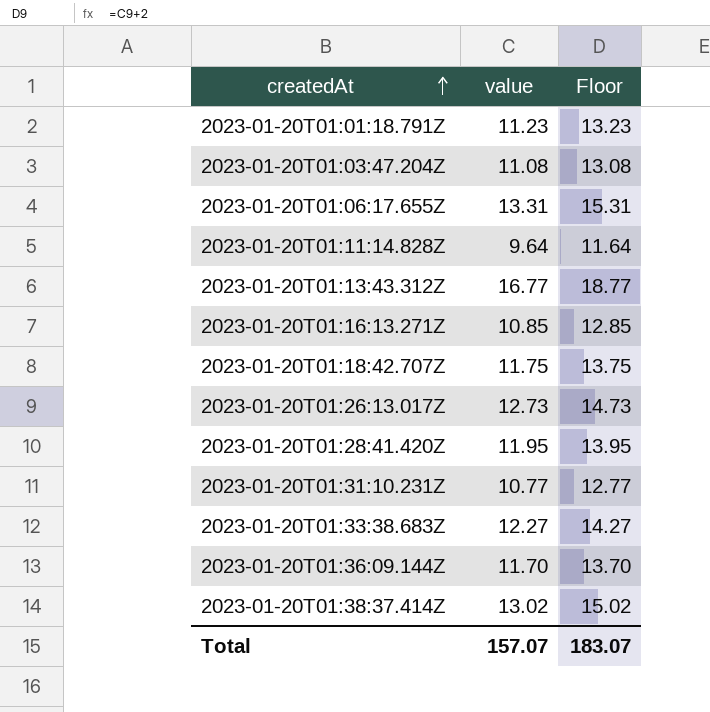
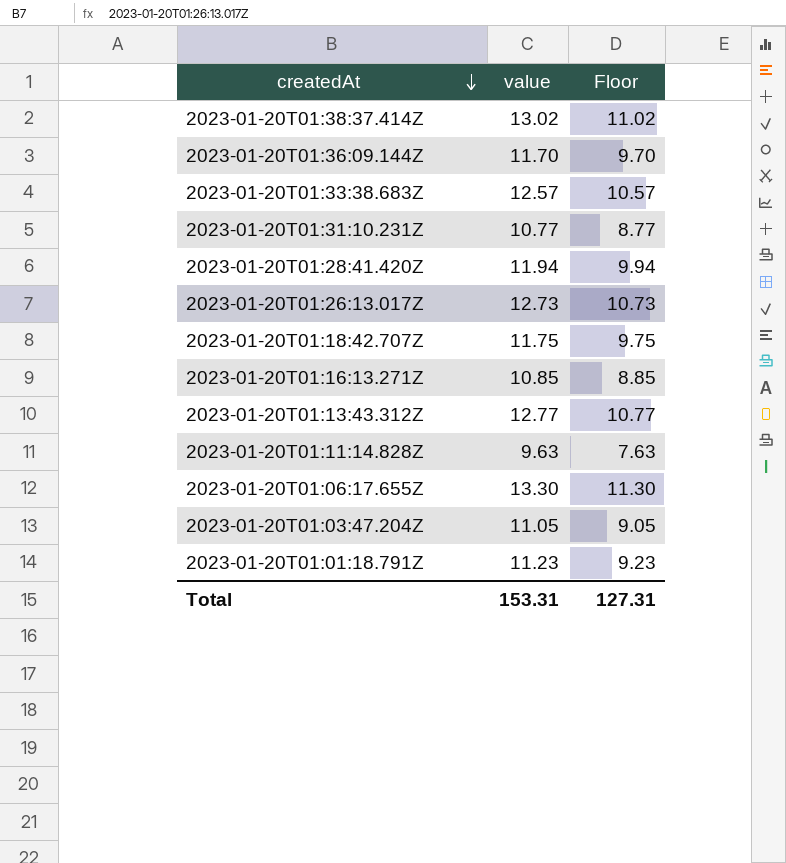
row order: createdAt ascending -> createdAt descending
column Floor | formula: [value] + 2 -> [value] - 2
2023-01-20T01:33:38.683Z | value: 12.27 -> 12.57
2023-01-20T01:28:41.420Z | value: 11.95 -> 11.94
2023-01-20T01:13:43.312Z | value: 16.77 -> 12.77
2023-01-20T01:11:14.828Z | value: 9.64 -> 9.63
2023-01-20T01:06:17.655Z | value: 13.31 -> 13.30
2023-01-20T01:03:47.204Z | value: 11.08 -> 11.05
Total | value: 157.07 -> 153.31
Total | Floor: 183.07 -> 127.31

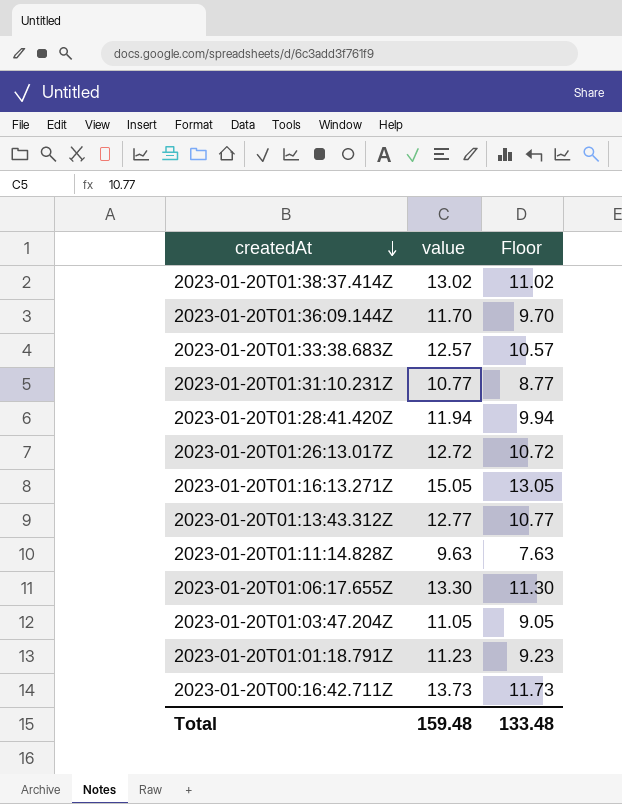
row 2023-01-20T01:18:42.707Z: 11.75 | 9.75 -> none
2023-01-20T01:26:13.017Z | value: 12.73 -> 12.72
2023-01-20T01:26:13.017Z | Floor: 10.73 -> 10.72
2023-01-20T01:16:13.271Z | value: 10.85 -> 15.05
2023-01-20T01:16:13.271Z | Floor: 8.85 -> 13.05
row 2023-01-20T00:16:42.711Z: none -> 13.73 | 11.73
Total | value: 153.31 -> 159.48
Total | Floor: 127.31 -> 133.48

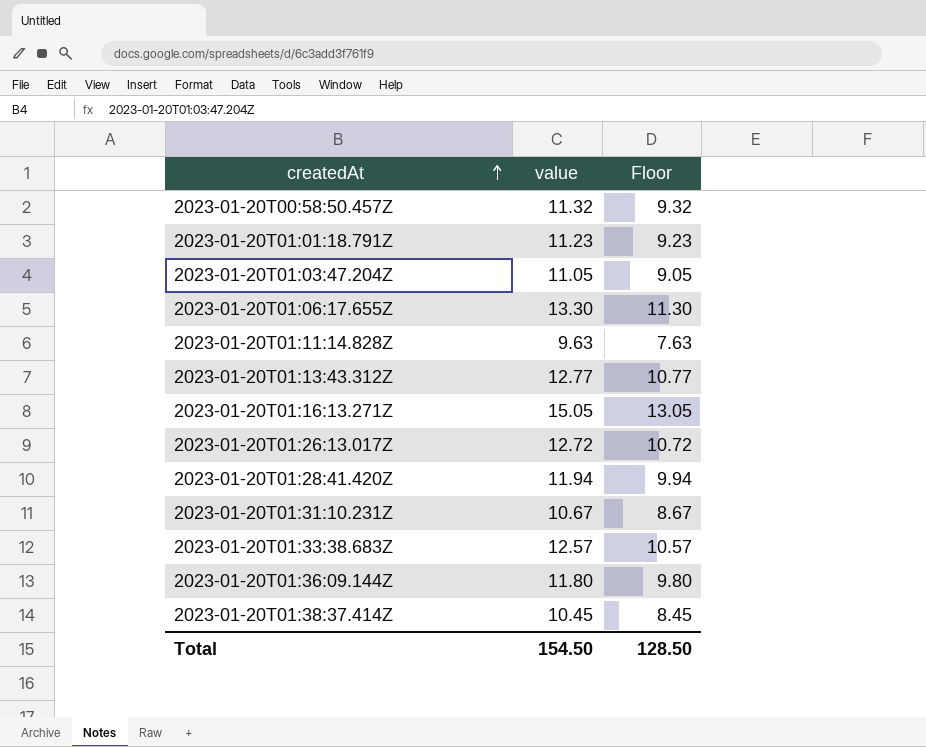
row order: createdAt descending -> createdAt ascending
row 2023-01-20T00:16:42.711Z: 13.73 | 11.73 -> none
row 2023-01-20T00:58:50.457Z: none -> 11.32 | 9.32
2023-01-20T01:31:10.231Z | value: 10.77 -> 10.67
2023-01-20T01:31:10.231Z | Floor: 8.77 -> 8.67
2023-01-20T01:36:09.144Z | value: 11.70 -> 11.80
2023-01-20T01:36:09.144Z | Floor: 9.70 -> 9.80
2023-01-20T01:38:37.414Z | value: 13.02 -> 10.45
2023-01-20T01:38:37.414Z | Floor: 11.02 -> 8.45
Total | value: 159.48 -> 154.50
Total | Floor: 133.48 -> 128.50

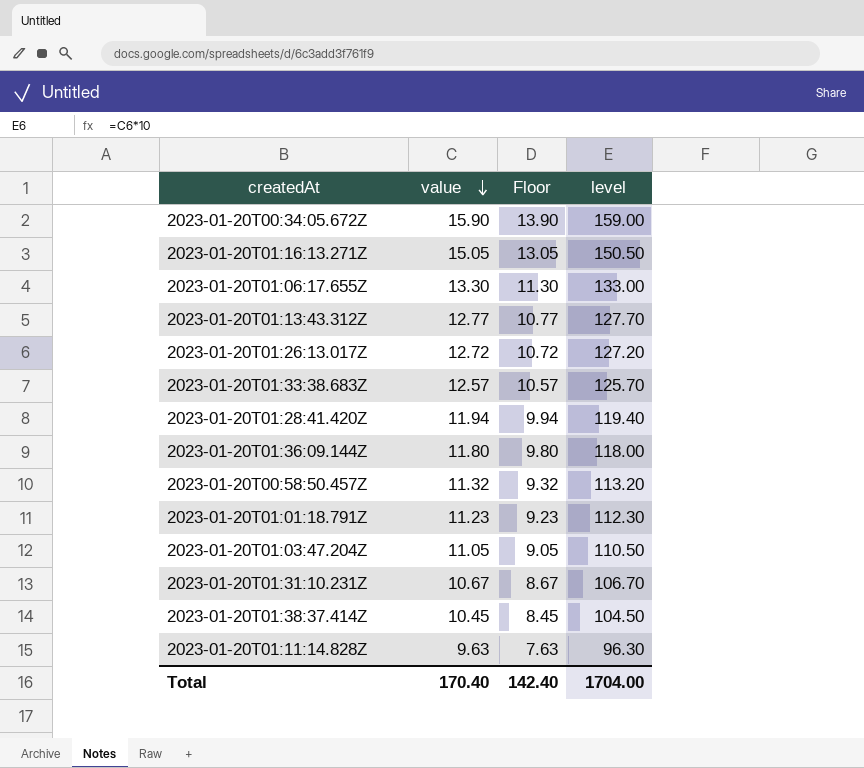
row order: createdAt ascending -> value descending
column level | formula: none -> [value] * 10
row 2023-01-20T00:34:05.672Z: none -> 15.90 | 13.90 | 159.00
Total | value: 154.50 -> 170.40
Total | Floor: 128.50 -> 142.40

